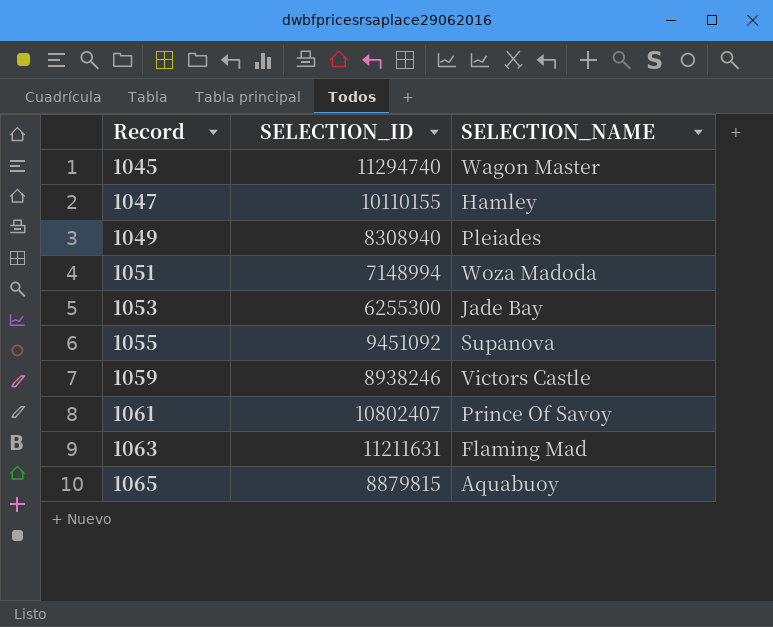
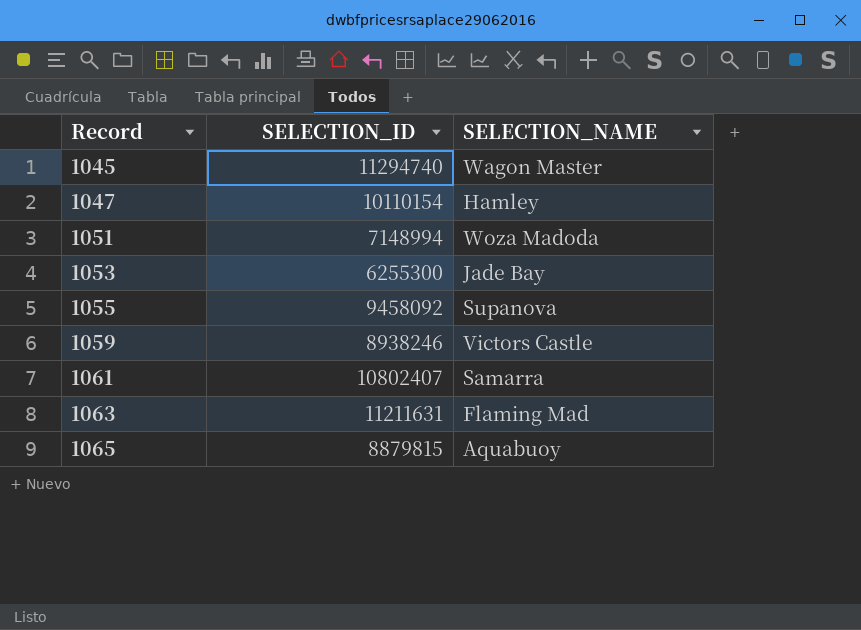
row 1049: 8308940 | Pleiades -> none
1047 | SELECTION_ID: 10110155 -> 10110154
1055 | SELECTION_ID: 9451092 -> 9458092
1061 | SELECTION_NAME: Prince Of Savoy -> Samarra

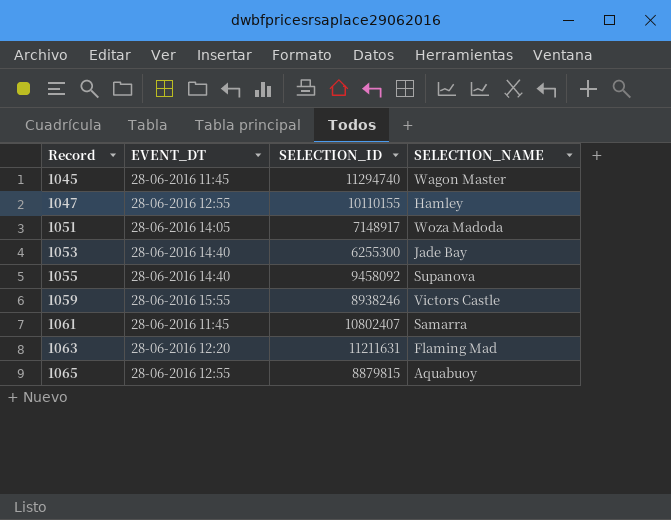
column EVENT_DT | position: none -> 2
1047 | SELECTION_ID: 10110154 -> 10110155
1051 | SELECTION_ID: 7148994 -> 7148917

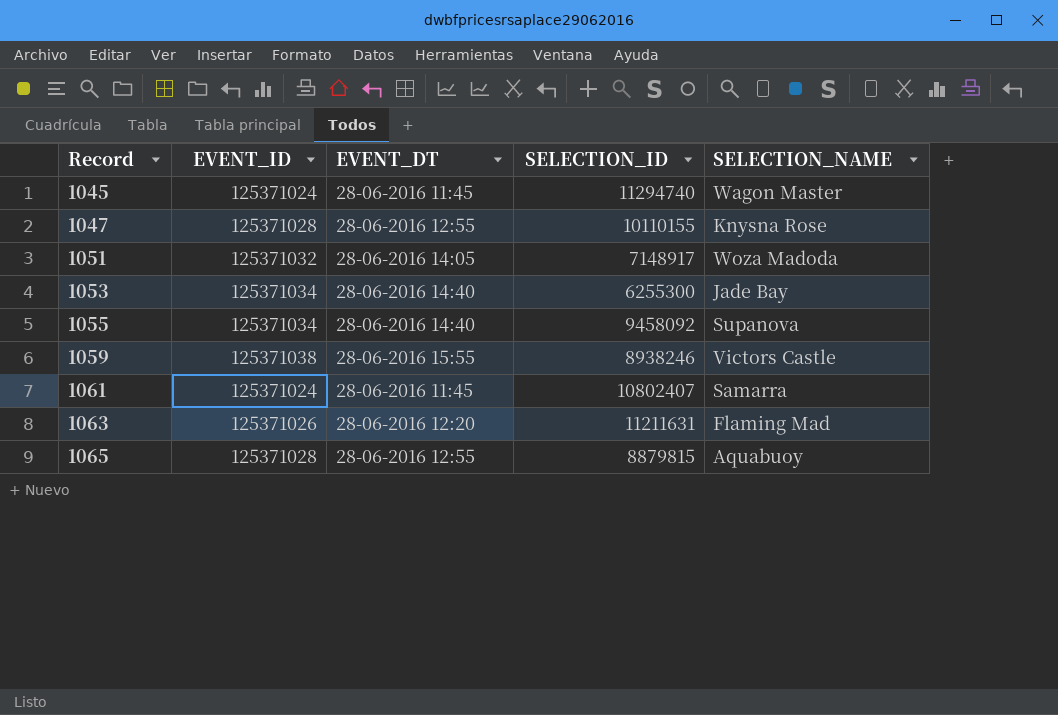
column EVENT_ID | position: none -> 2
1047 | SELECTION_NAME: Hamley -> Knysna Rose

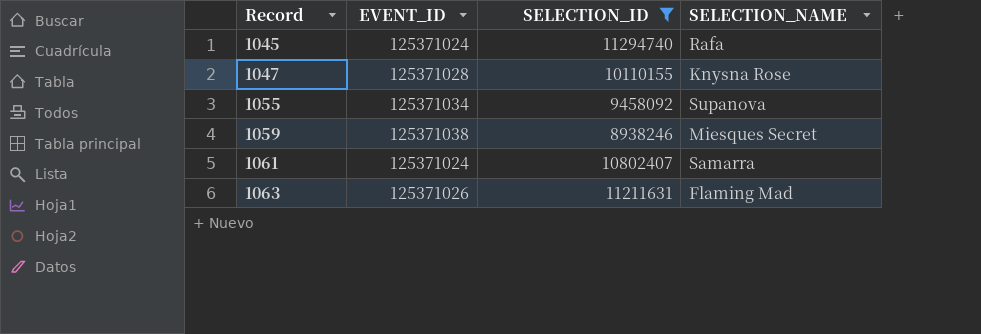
filter: none -> SELECTION_ID >= 8938246
column EVENT_DT | position: 3 -> none
1045 | SELECTION_NAME: Wagon Master -> Rafa
1059 | SELECTION_NAME: Victors Castle -> Miesques Secret

